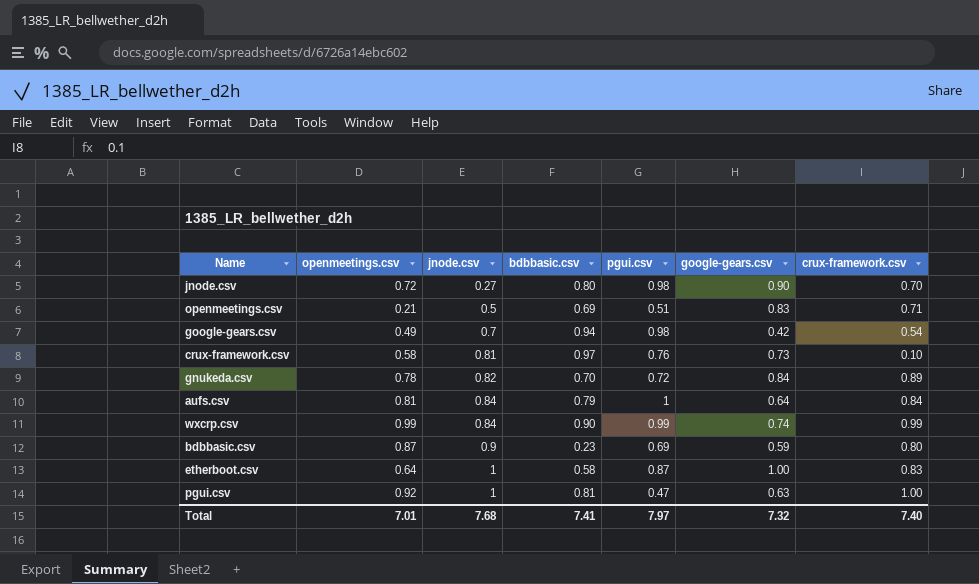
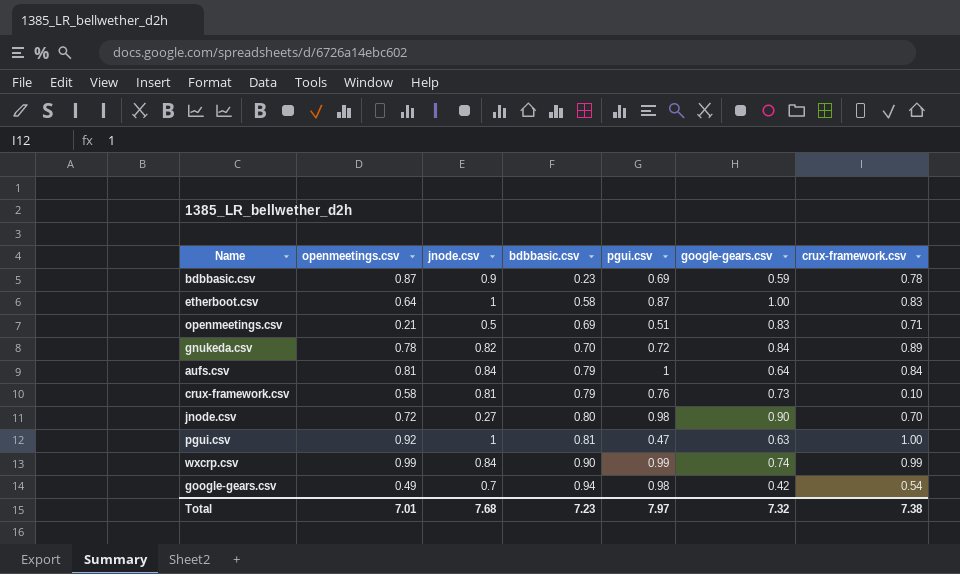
row order: jnode.csv ascending -> bdbbasic.csv ascending
bdbbasic.csv | crux-framework.csv: 0.80 -> 0.78
crux-framework.csv | bdbbasic.csv: 0.97 -> 0.79
Total | bdbbasic.csv: 7.41 -> 7.23
Total | crux-framework.csv: 7.40 -> 7.38

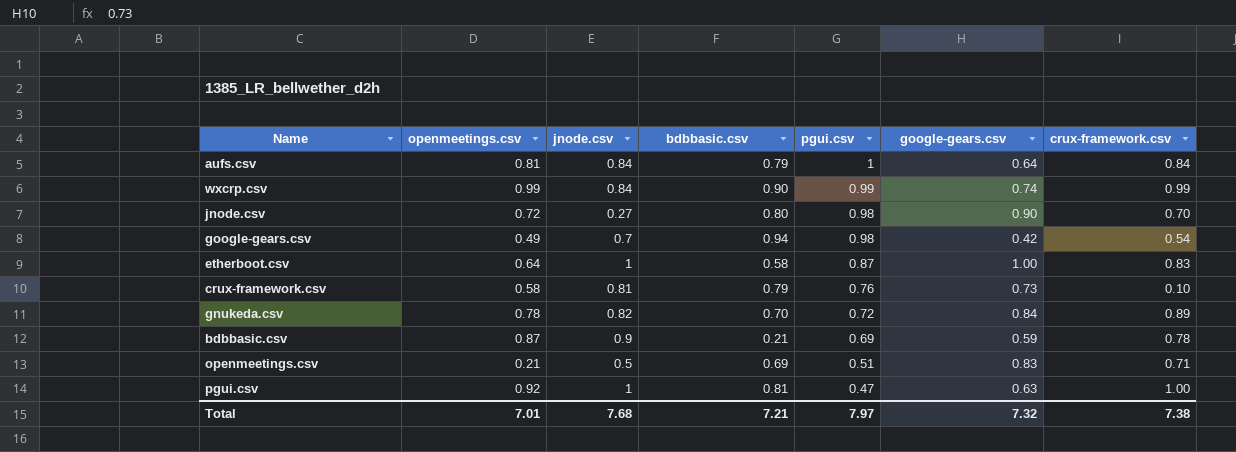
row order: bdbbasic.csv ascending -> pgui.csv descending
bdbbasic.csv | bdbbasic.csv: 0.23 -> 0.21
Total | bdbbasic.csv: 7.23 -> 7.21

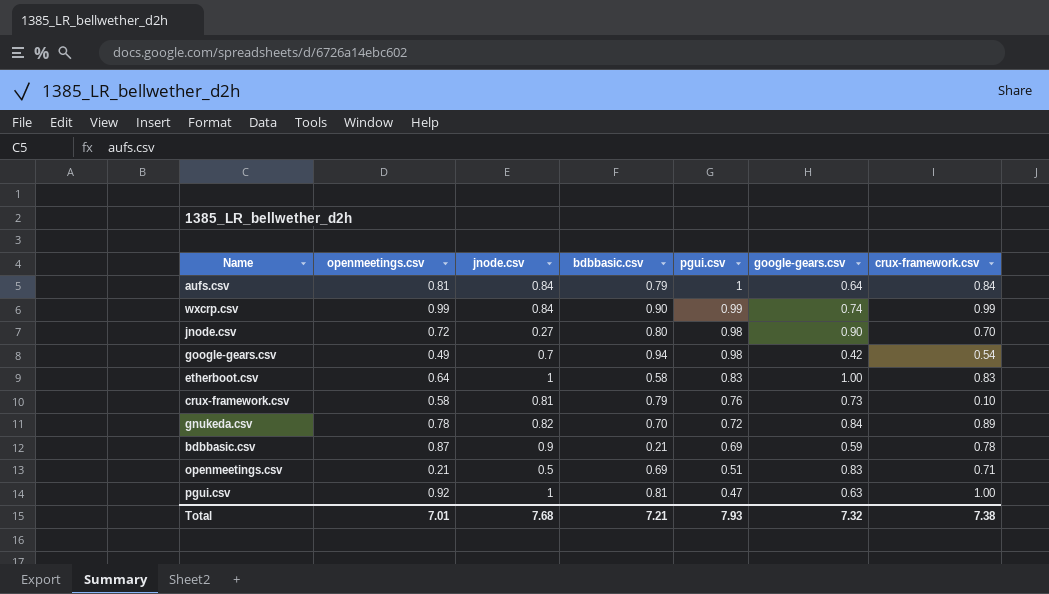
etherboot.csv | pgui.csv: 0.87 -> 0.83
Total | pgui.csv: 7.97 -> 7.93

